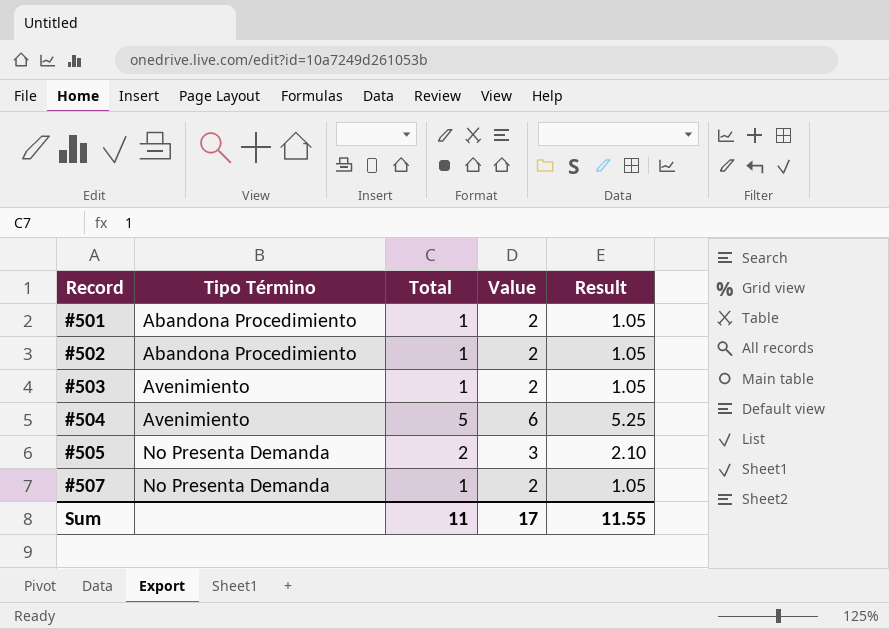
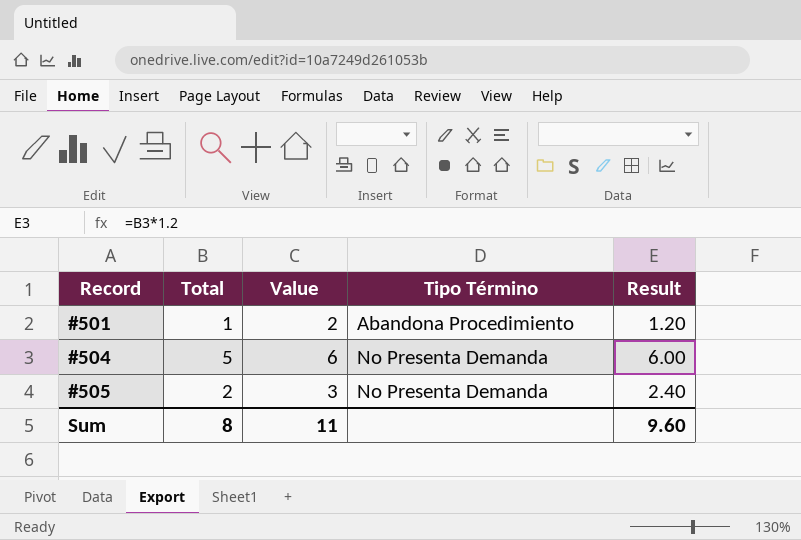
column Tipo Término | position: 2 -> 4
column Result | formula: [Total] * 1.05 -> [Total] * 1.2
row #502: Abandona Procedimiento | 1 | 2 | 1.05 -> none
row #503: Avenimiento | 1 | 2 | 1.05 -> none
row #507: No Presenta Demanda | 1 | 2 | 1.05 -> none
#504 | Tipo Término: Avenimiento -> No Presenta Demanda
Sum | Total: 11 -> 8
Sum | Value: 17 -> 11
Sum | Result: 11.55 -> 9.60

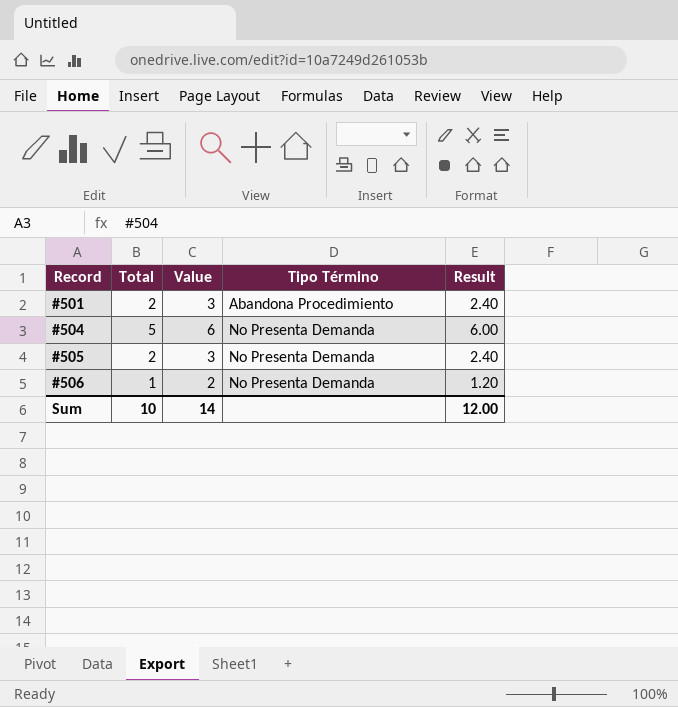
#501 | Total: 1 -> 2
#501 | Value: 2 -> 3
#501 | Result: 1.20 -> 2.40
row #506: none -> 1 | 2 | No Presenta Demanda | 1.20
Sum | Total: 8 -> 10
Sum | Value: 11 -> 14
Sum | Result: 9.60 -> 12.00

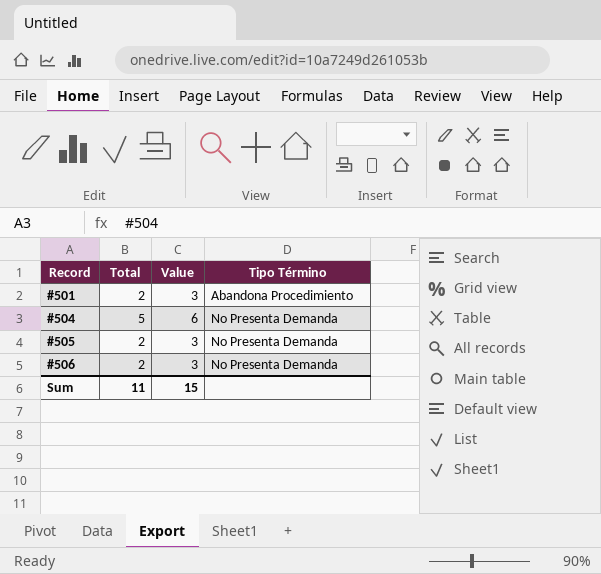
column Result | formula: [Total] * 1.2 -> none
#506 | Total: 1 -> 2
#506 | Value: 2 -> 3
Sum | Total: 10 -> 11
Sum | Value: 14 -> 15

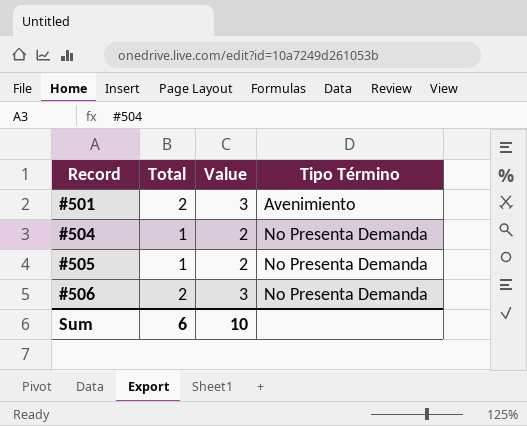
#501 | Tipo Término: Abandona Procedimiento -> Avenimiento
#504 | Total: 5 -> 1
#504 | Value: 6 -> 2
#505 | Total: 2 -> 1
#505 | Value: 3 -> 2
Sum | Total: 11 -> 6
Sum | Value: 15 -> 10

